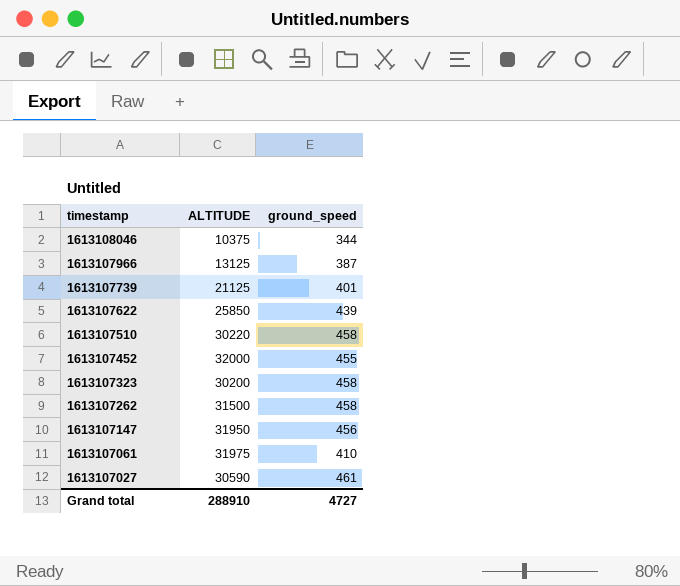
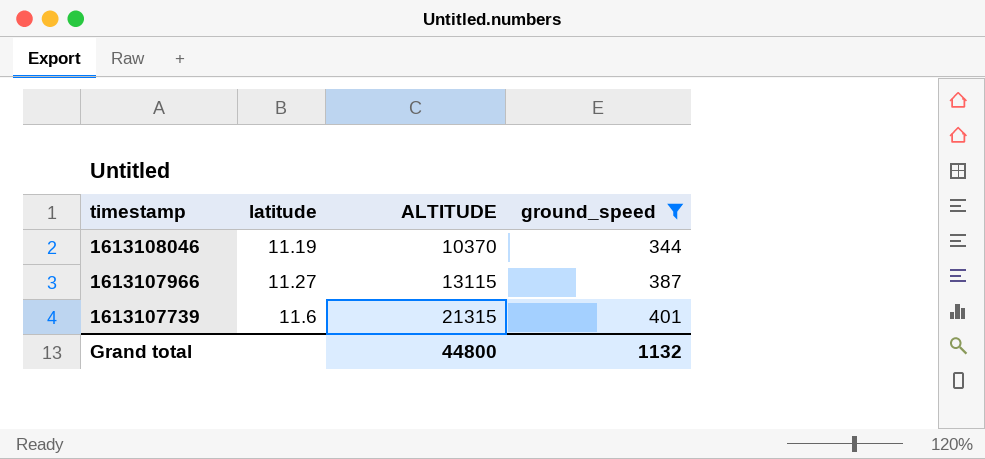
filter: none -> ground_speed <= 401
column latitude | position: none -> 2
1613108046 | ALTITUDE: 10375 -> 10370
1613107966 | ALTITUDE: 13125 -> 13115
1613107739 | ALTITUDE: 21125 -> 21315
Grand total | ALTITUDE: 288910 -> 44800
Grand total | ground_speed: 4727 -> 1132

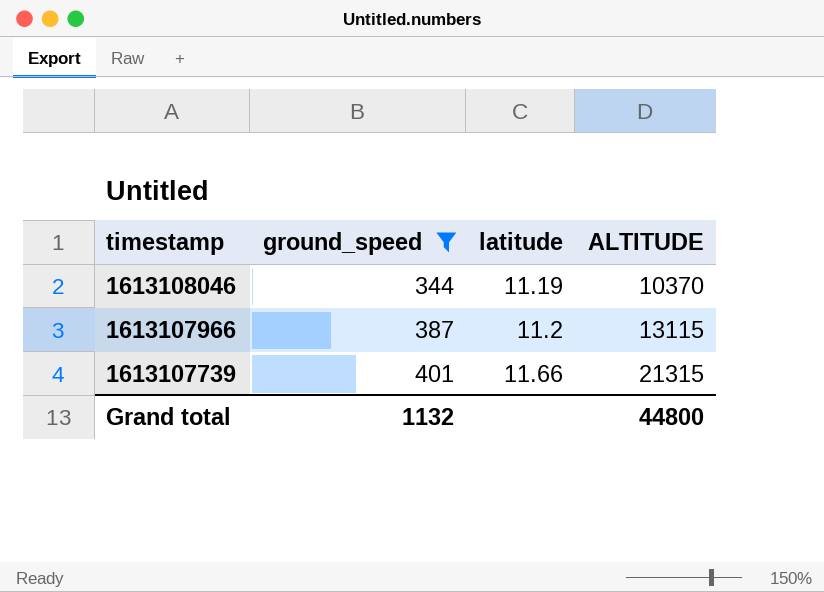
column ground_speed | position: 4 -> 2
1613107966 | latitude: 11.27 -> 11.2
1613107739 | latitude: 11.6 -> 11.66

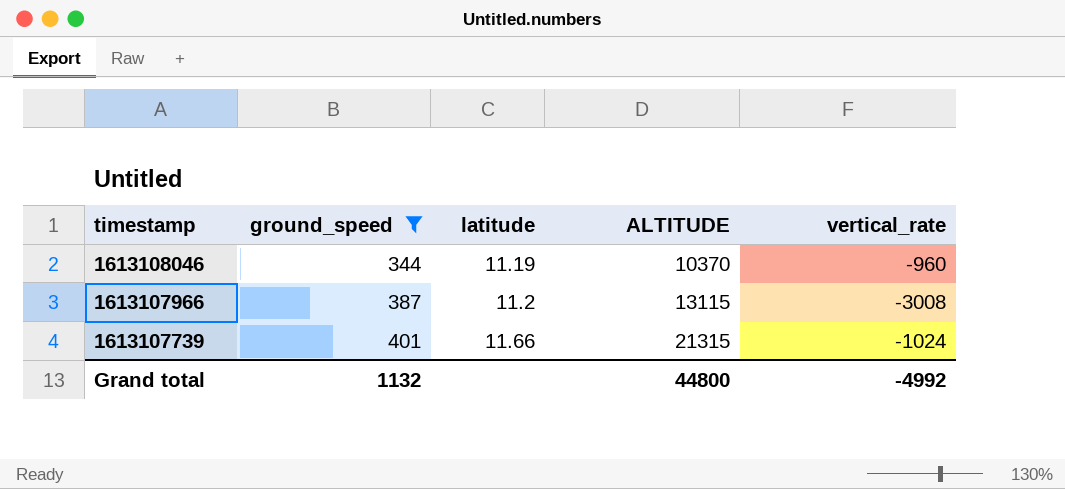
column vertical_rate | position: none -> 5

